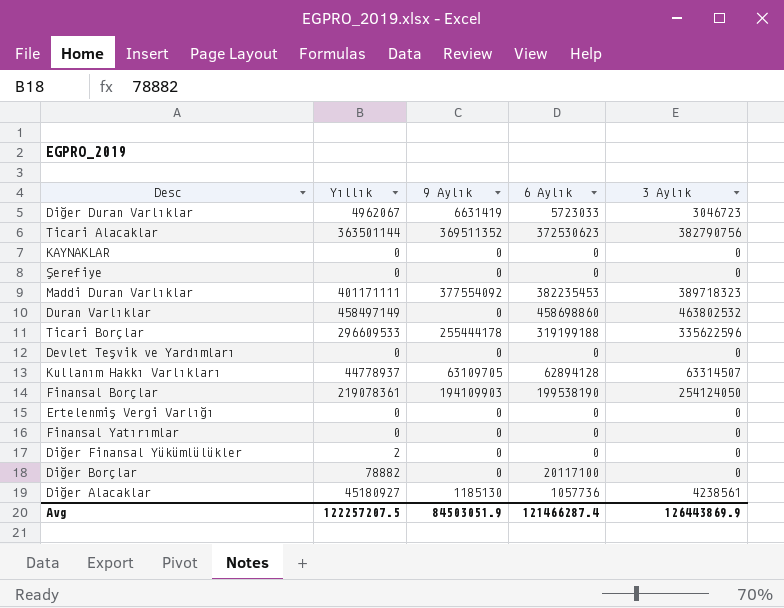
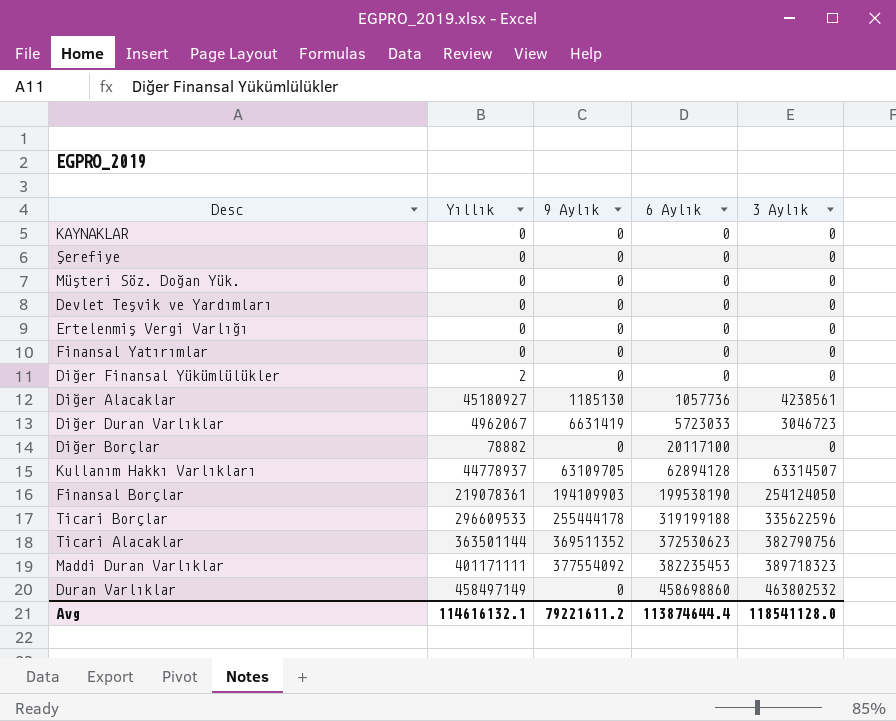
row order: none -> 6 Aylık ascending
row Müşteri Söz. Doğan Yük.: none -> 0 | 0 | 0 | 0
Avg | Yıllık: 122257207.5 -> 114616132.1
Avg | 9 Aylık: 84503051.9 -> 79221611.2
Avg | 6 Aylık: 121466287.4 -> 113874644.4
Avg | 3 Aylık: 126443869.9 -> 118541128.0

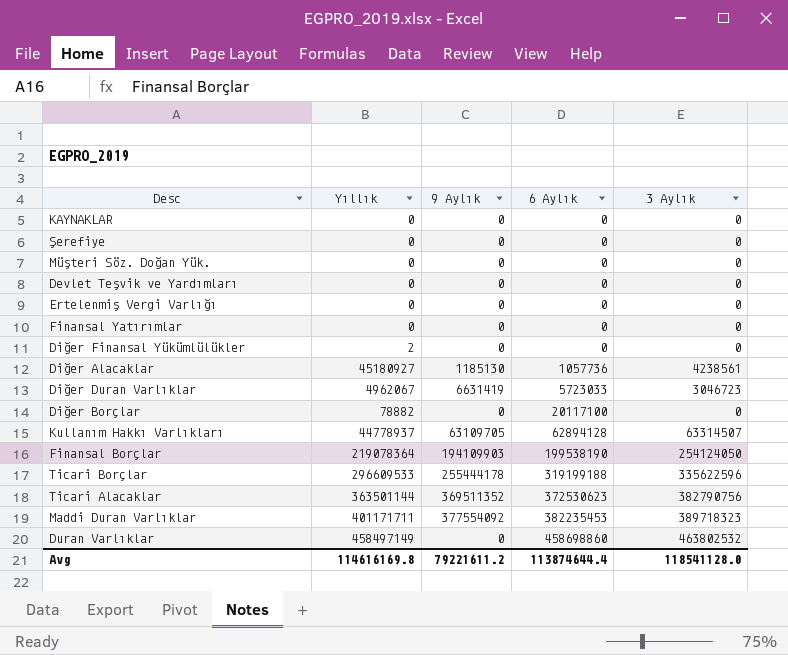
Finansal Borçlar | Yıllık: 219078361 -> 219078364
Maddi Duran Varlıklar | Yıllık: 401171111 -> 401171711
Avg | Yıllık: 114616132.1 -> 114616169.8

